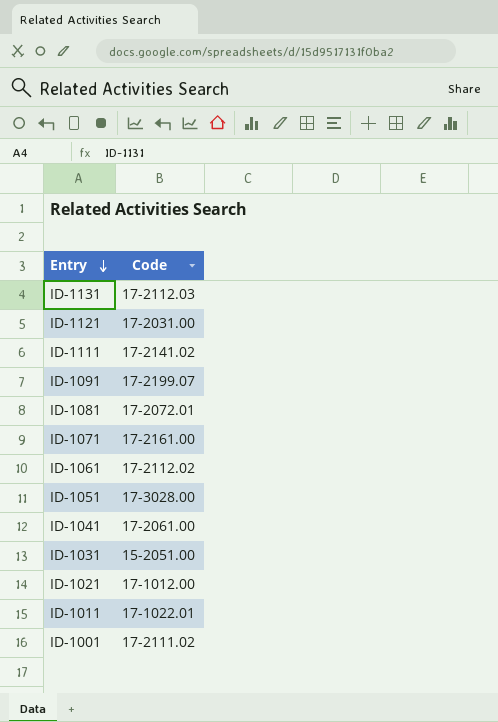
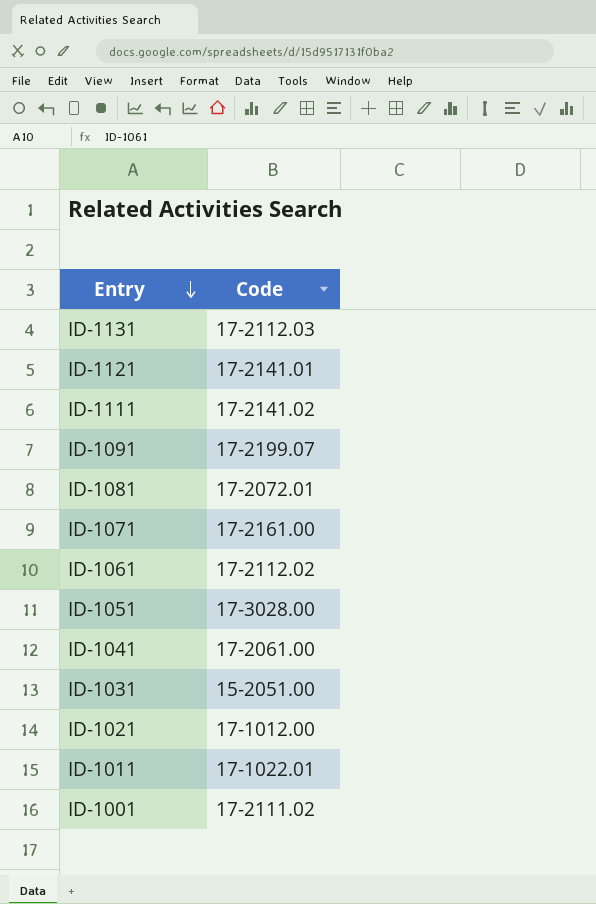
ID-1121 | Code: 17-2031.00 -> 17-2141.01

